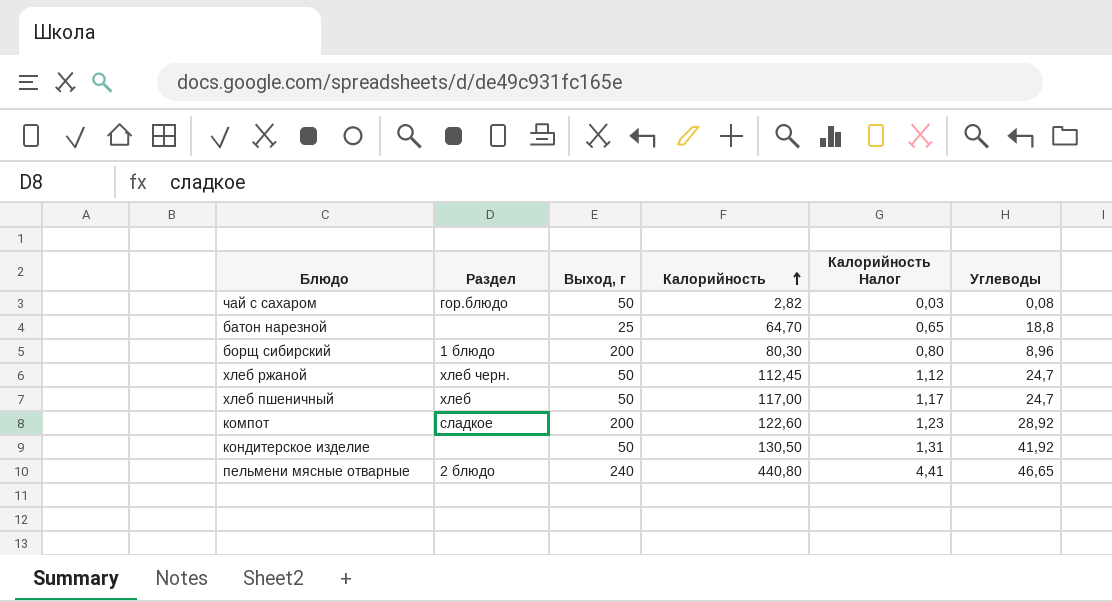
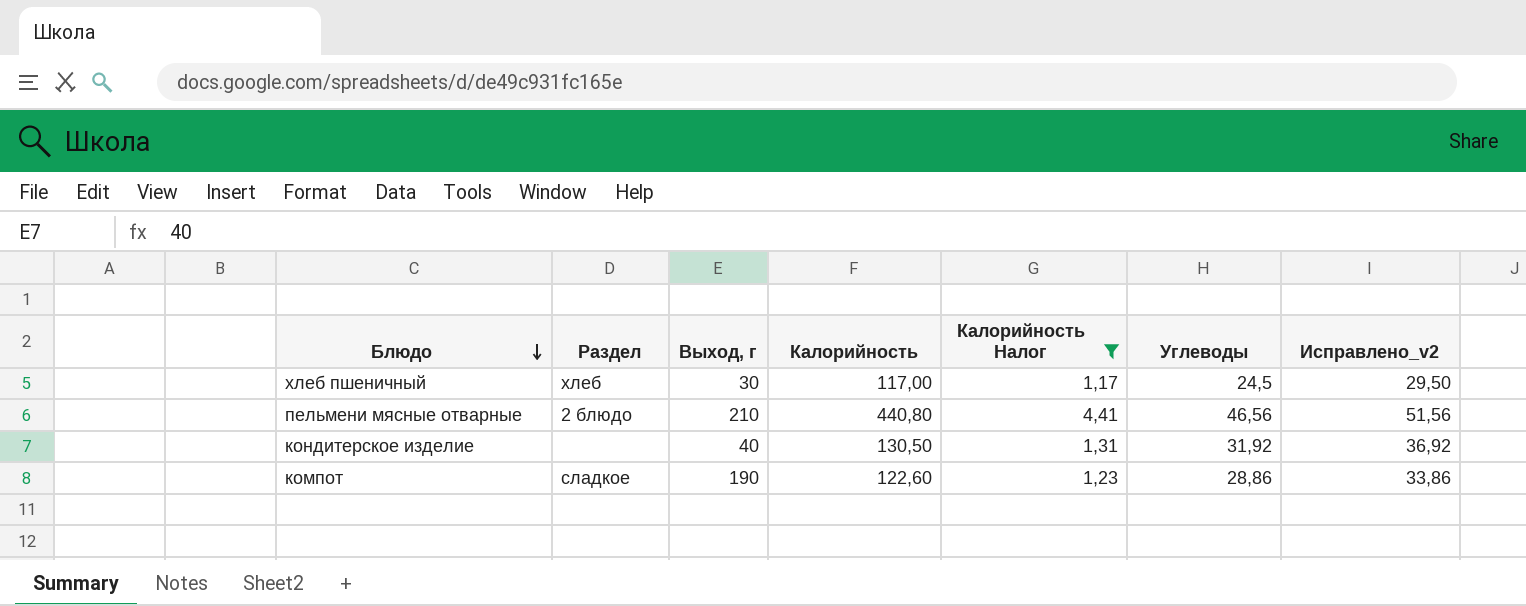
filter: none -> Калорийность Налог >= 1,17
row order: Калорийность ascending -> Блюдо descending
column Исправлено_v2 | formula: none -> [Углеводы] + 5
хлеб пшеничный | Выход, г: 50 -> 30
хлеб пшеничный | Углеводы: 24,7 -> 24,5
пельмени мясные отварные | Выход, г: 240 -> 210
пельмени мясные отварные | Углеводы: 46,65 -> 46,56
кондитерское изделие | Выход, г: 50 -> 40
кондитерское изделие | Углеводы: 41,92 -> 31,92
компот | Выход, г: 200 -> 190
компот | Углеводы: 28,92 -> 28,86

